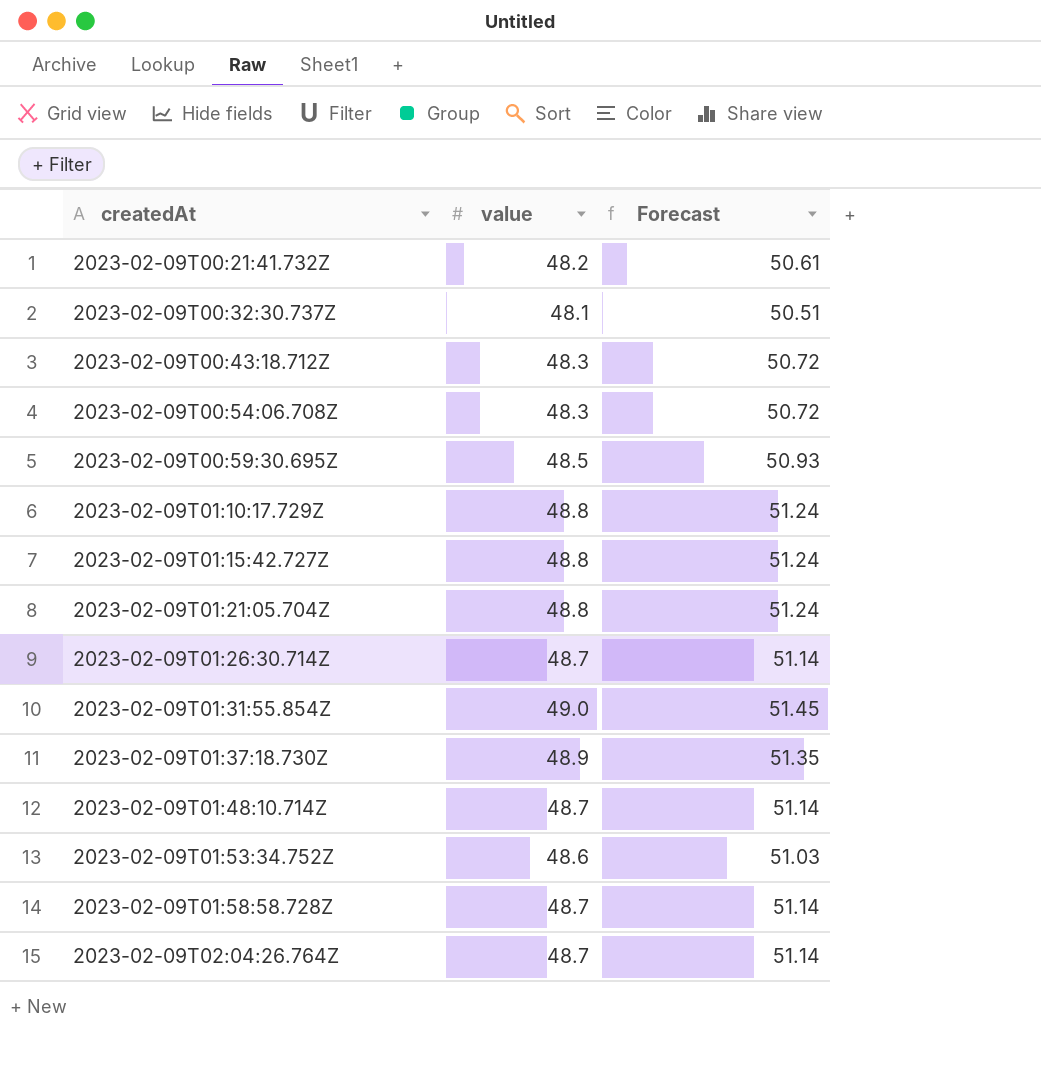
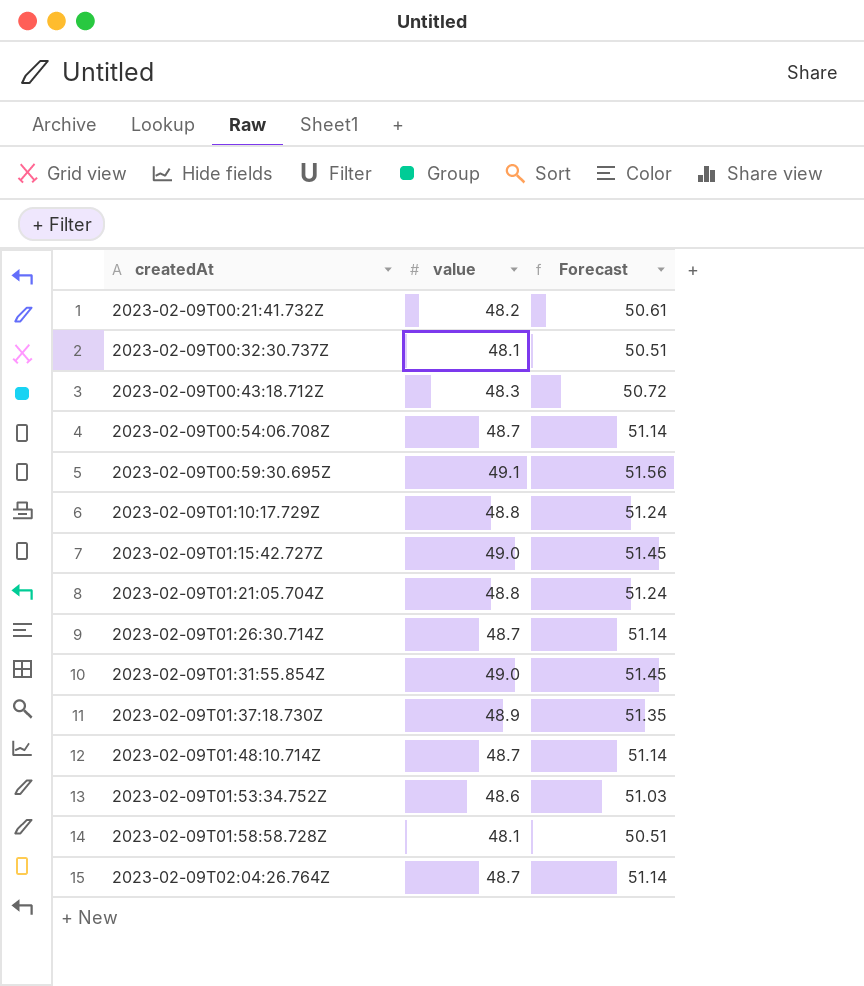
2023-02-09T00:54:06.708Z | value: 48.3 -> 48.7
2023-02-09T00:54:06.708Z | Forecast: 50.72 -> 51.14
2023-02-09T00:59:30.695Z | value: 48.5 -> 49.1
2023-02-09T00:59:30.695Z | Forecast: 50.93 -> 51.56
2023-02-09T01:15:42.727Z | value: 48.8 -> 49.0
2023-02-09T01:15:42.727Z | Forecast: 51.24 -> 51.45
2023-02-09T01:58:58.728Z | value: 48.7 -> 48.1
2023-02-09T01:58:58.728Z | Forecast: 51.14 -> 50.51

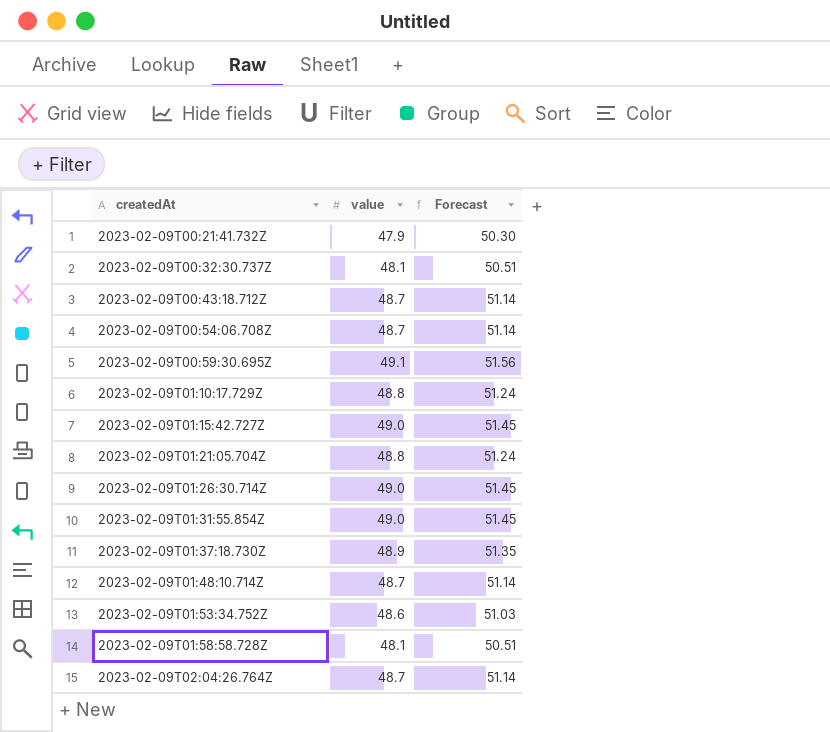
2023-02-09T00:21:41.732Z | value: 48.2 -> 47.9
2023-02-09T00:21:41.732Z | Forecast: 50.61 -> 50.30
2023-02-09T00:43:18.712Z | value: 48.3 -> 48.7
2023-02-09T00:43:18.712Z | Forecast: 50.72 -> 51.14
2023-02-09T01:26:30.714Z | value: 48.7 -> 49.0
2023-02-09T01:26:30.714Z | Forecast: 51.14 -> 51.45

